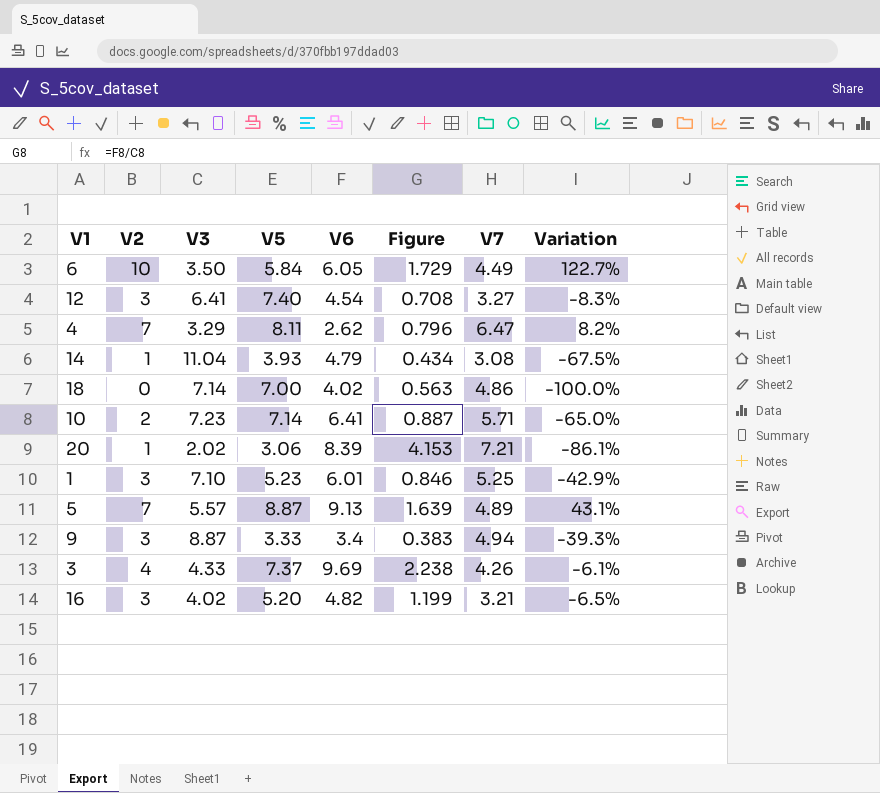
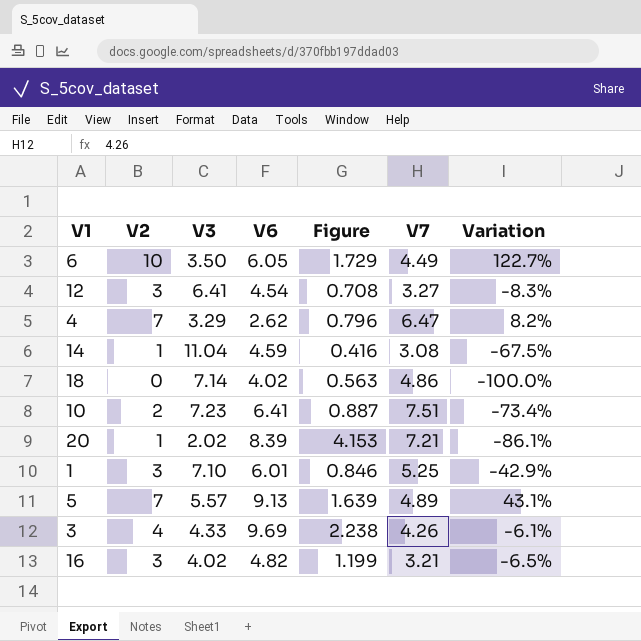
column V5 | position: 4 -> none
row 9: 3 | 8.87 | 3.33 | 3.4 | 0.383 | 4.94 | -39.3% -> none
14 | V6: 4.79 -> 4.59
14 | Figure: 0.434 -> 0.416
10 | V7: 5.71 -> 7.51
10 | Variation: -65.0% -> -73.4%

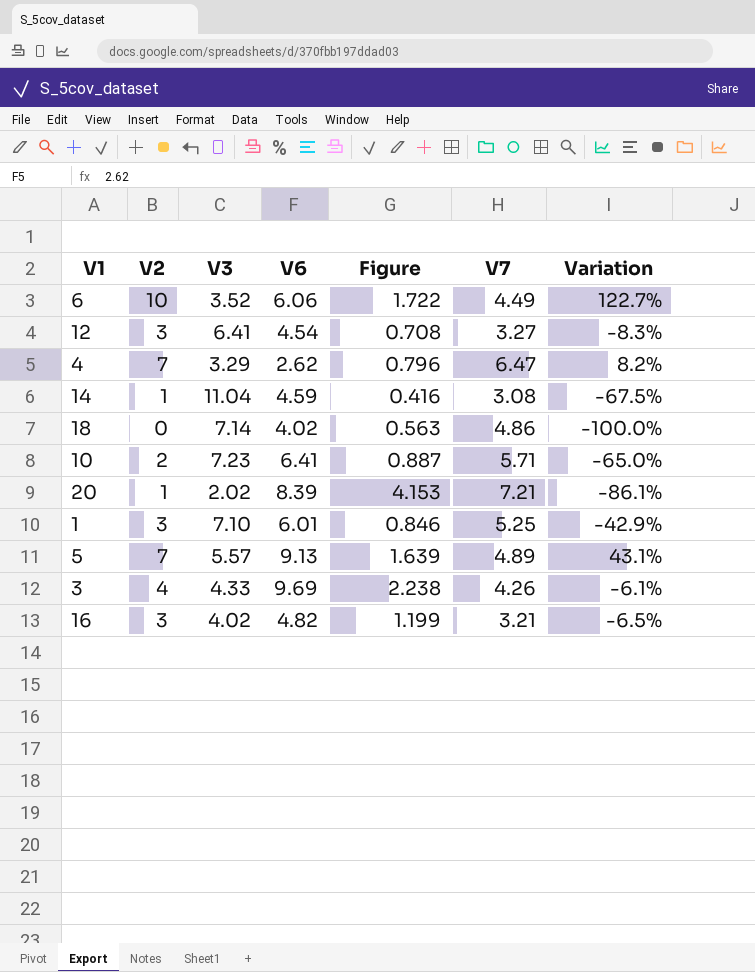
6 | V3: 3.50 -> 3.52
6 | V6: 6.05 -> 6.06
6 | Figure: 1.729 -> 1.722
10 | V7: 7.51 -> 5.71
10 | Variation: -73.4% -> -65.0%

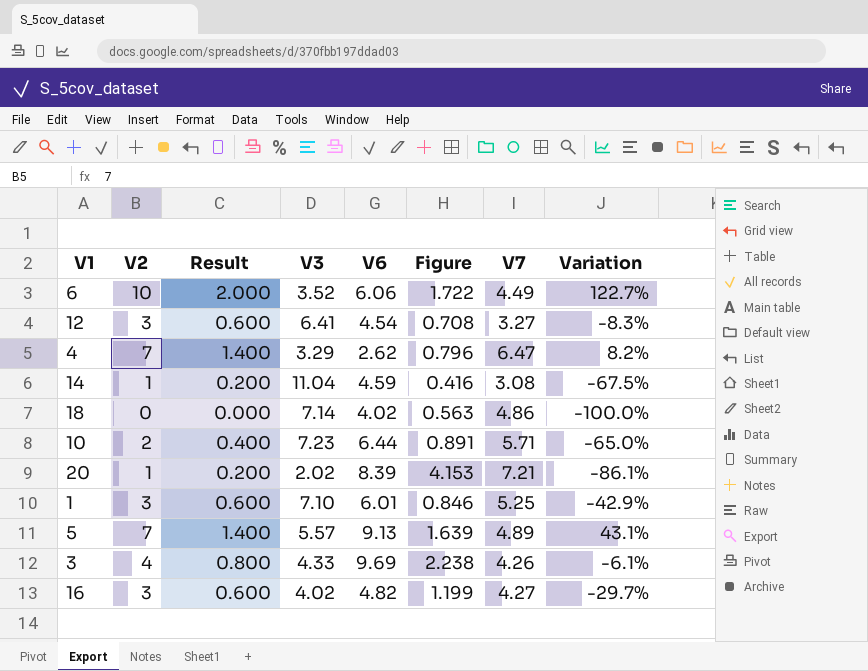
column Result | formula: none -> [V2] * 0.2
10 | V6: 6.41 -> 6.44
10 | Figure: 0.887 -> 0.891
16 | V7: 3.21 -> 4.27
16 | Variation: -6.5% -> -29.7%

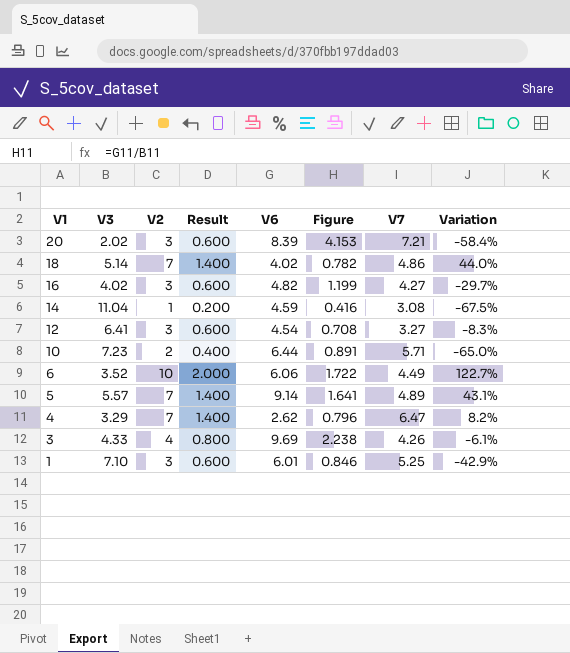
row order: none -> V1 descending
column V3 | position: 4 -> 2
20 | V2: 1 -> 3
20 | Result: 0.200 -> 0.600
20 | Variation: -86.1% -> -58.4%
18 | V3: 7.14 -> 5.14
18 | V2: 0 -> 7
18 | Result: 0.000 -> 1.400
18 | Figure: 0.563 -> 0.782
18 | Variation: -100.0% -> 44.0%
5 | V6: 9.13 -> 9.14
5 | Figure: 1.639 -> 1.641

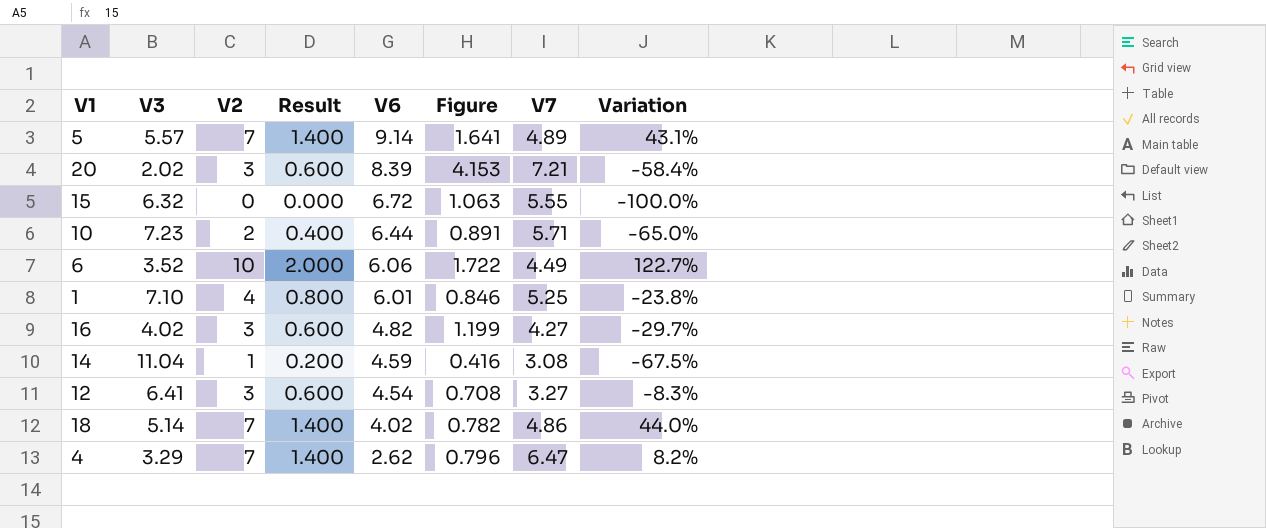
row order: V1 descending -> V6 descending
row 3: 4.33 | 4 | 0.800 | 9.69 | 2.238 | 4.26 | -6.1% -> none
row 15: none -> 6.32 | 0 | 0.000 | 6.72 | 1.063 | 5.55 | -100.0%
1 | V2: 3 -> 4
1 | Result: 0.600 -> 0.800
1 | Variation: -42.9% -> -23.8%

